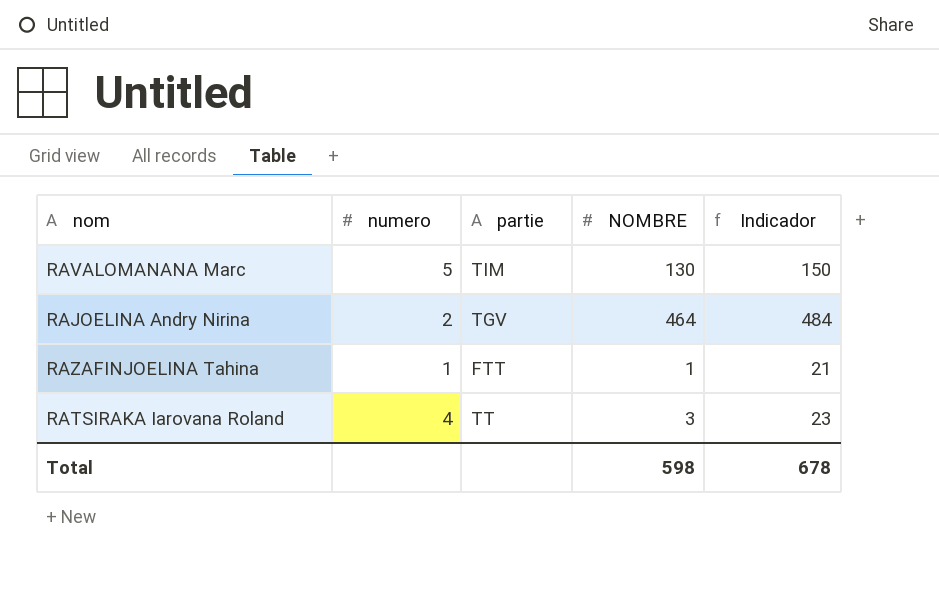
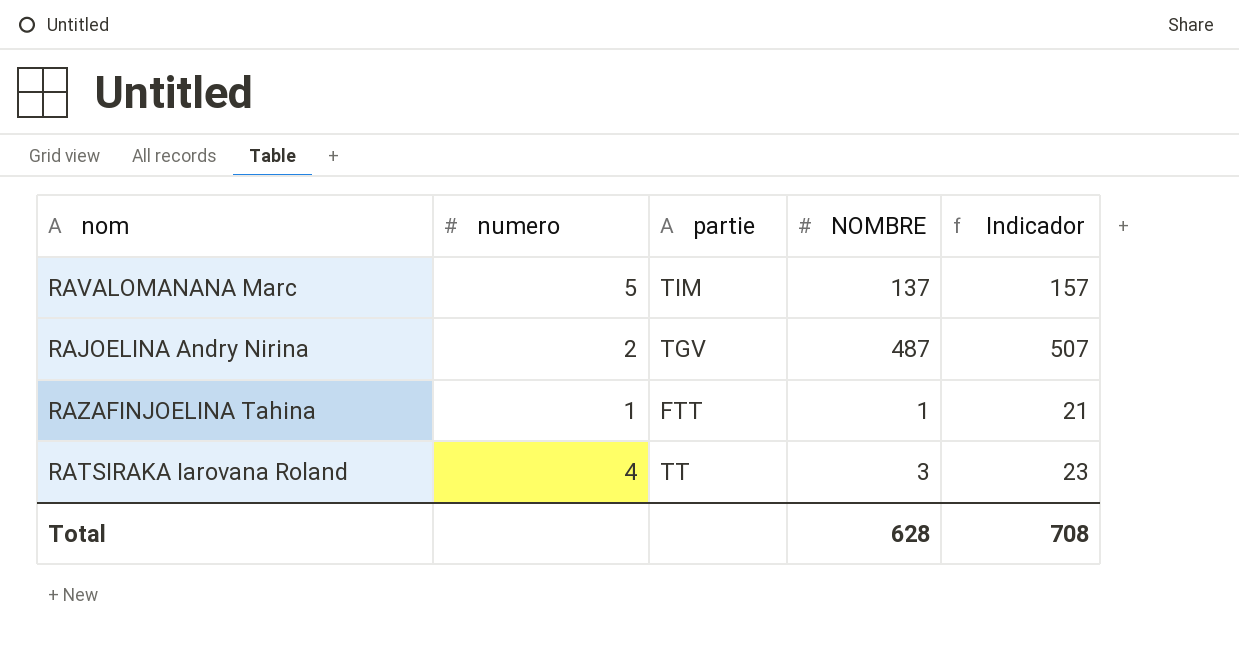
RAVALOMANANA Marc | NOMBRE: 130 -> 137
RAVALOMANANA Marc | Indicador: 150 -> 157
RAJOELINA Andry Nirina | NOMBRE: 464 -> 487
RAJOELINA Andry Nirina | Indicador: 484 -> 507
Total | NOMBRE: 598 -> 628
Total | Indicador: 678 -> 708

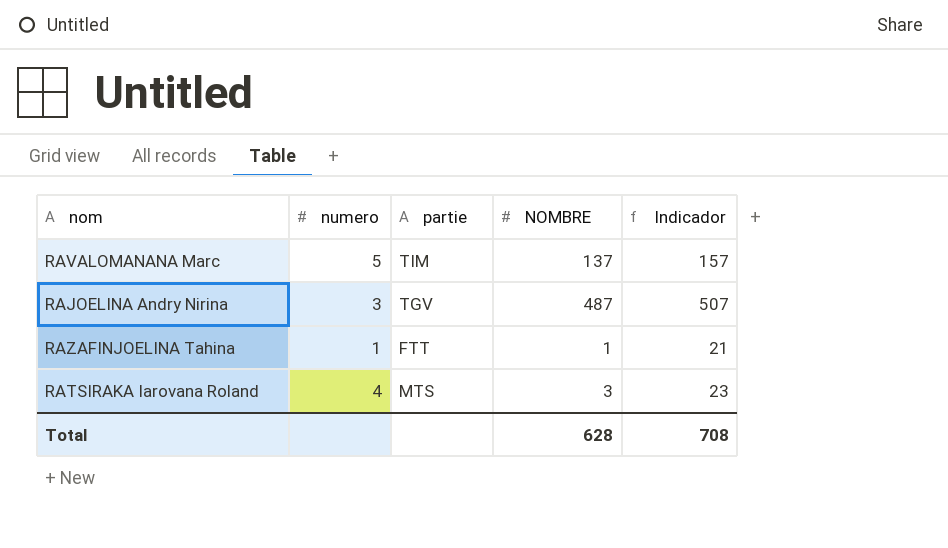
RAJOELINA Andry Nirina | numero: 2 -> 3
RATSIRAKA Iarovana Roland | partie: TT -> MTS

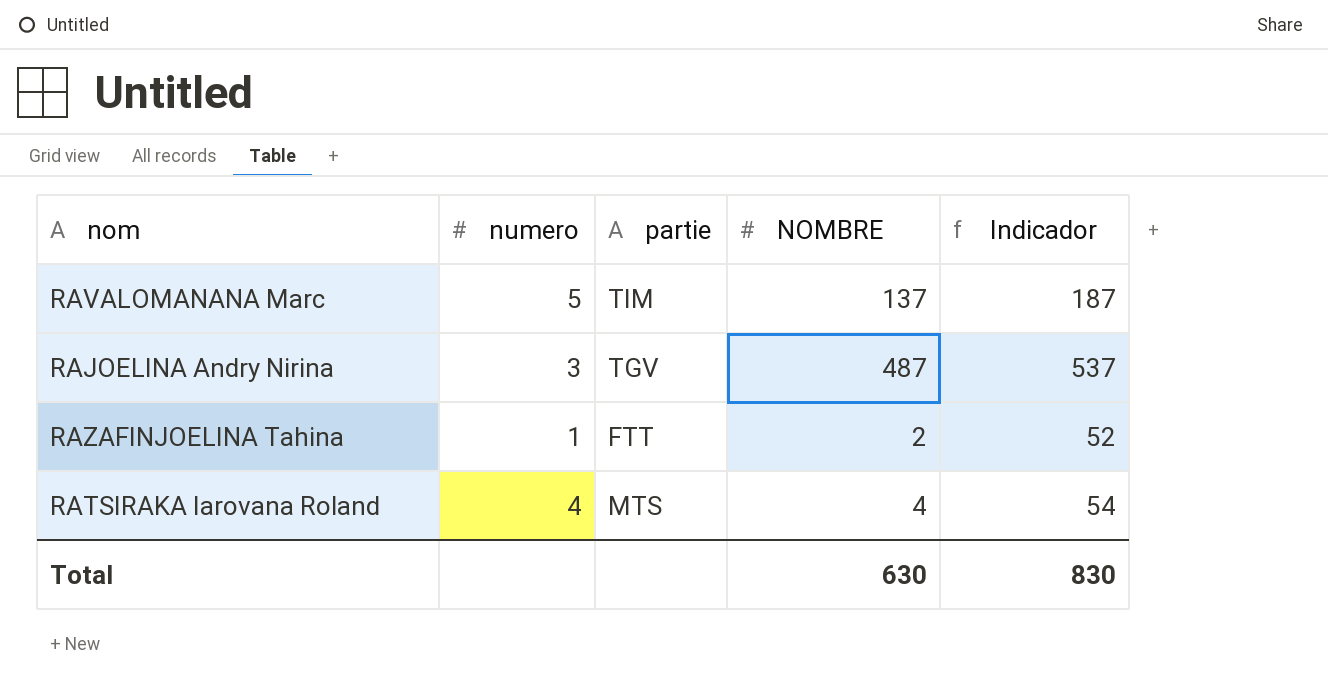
column Indicador | formula: [NOMBRE] + 20 -> [NOMBRE] + 50
RAZAFINJOELINA Tahina | NOMBRE: 1 -> 2
RATSIRAKA Iarovana Roland | NOMBRE: 3 -> 4
Total | NOMBRE: 628 -> 630
Total | Indicador: 708 -> 830

